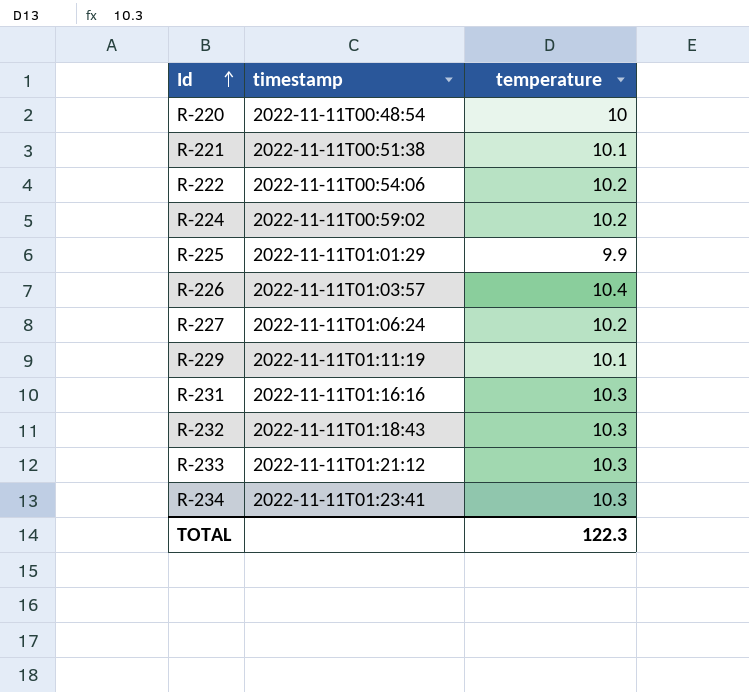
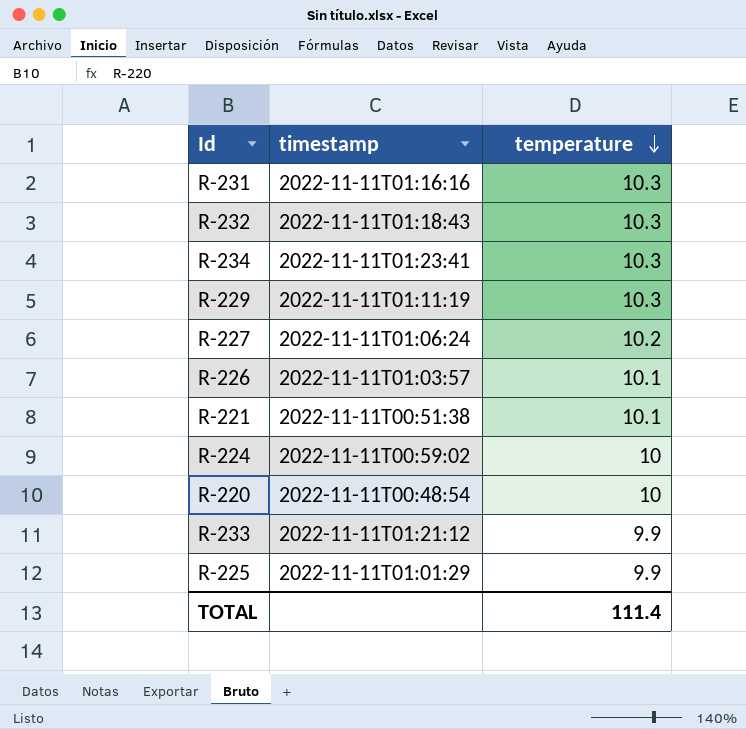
row order: Id ascending -> temperature descending
row R-222: 2022-11-11T00:54:06 | 10.2 -> none
R-229 | temperature: 10.1 -> 10.3
R-226 | temperature: 10.4 -> 10.1
R-224 | temperature: 10.2 -> 10
R-233 | temperature: 10.3 -> 9.9
TOTAL | temperature: 122.3 -> 111.4

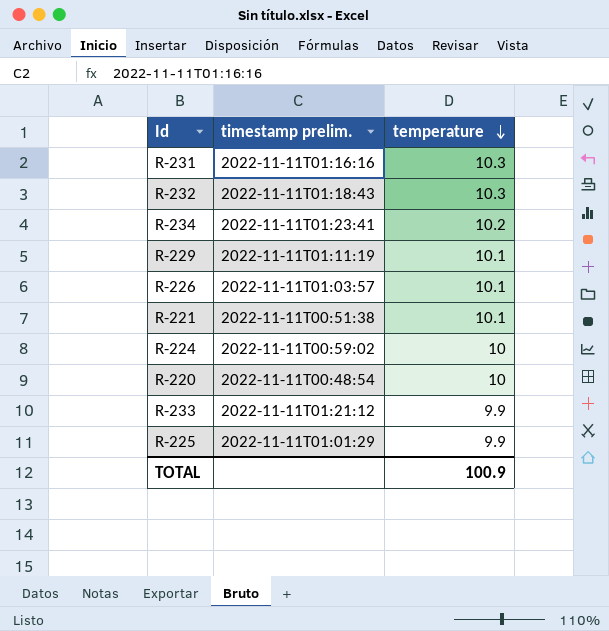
column name: timestamp -> timestamp prelim.
row R-227: 2022-11-11T01:06:24 | 10.2 -> none
R-234 | temperature: 10.3 -> 10.2
R-229 | temperature: 10.3 -> 10.1
TOTAL | temperature: 111.4 -> 100.9

